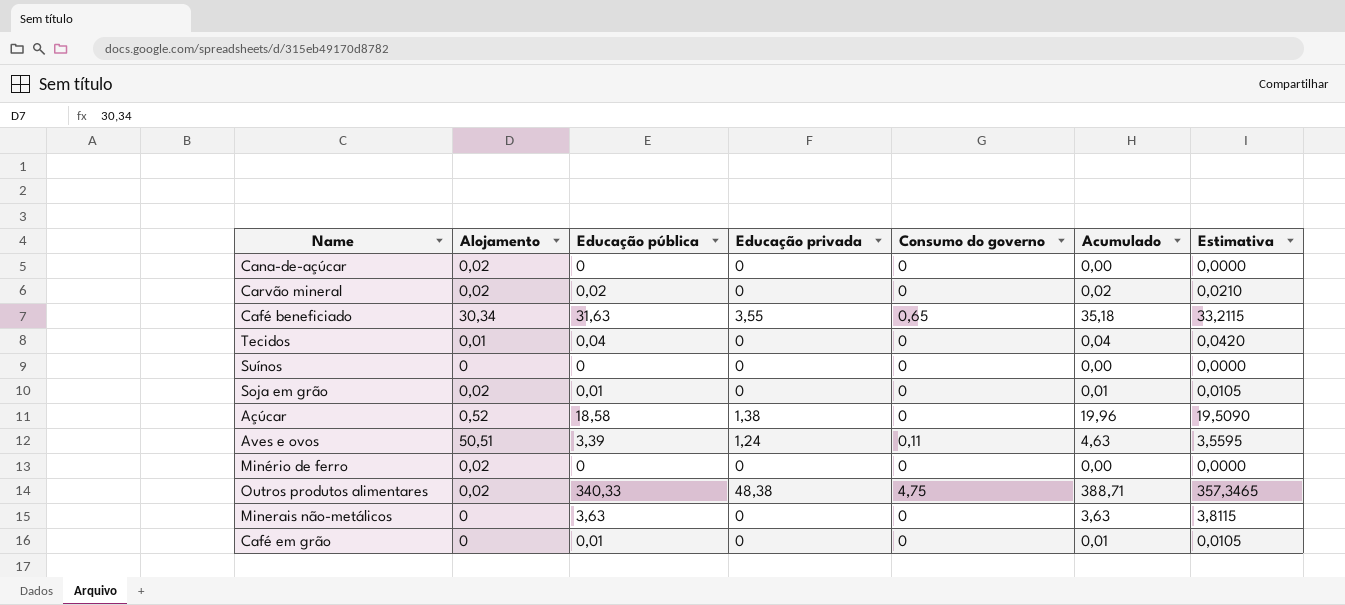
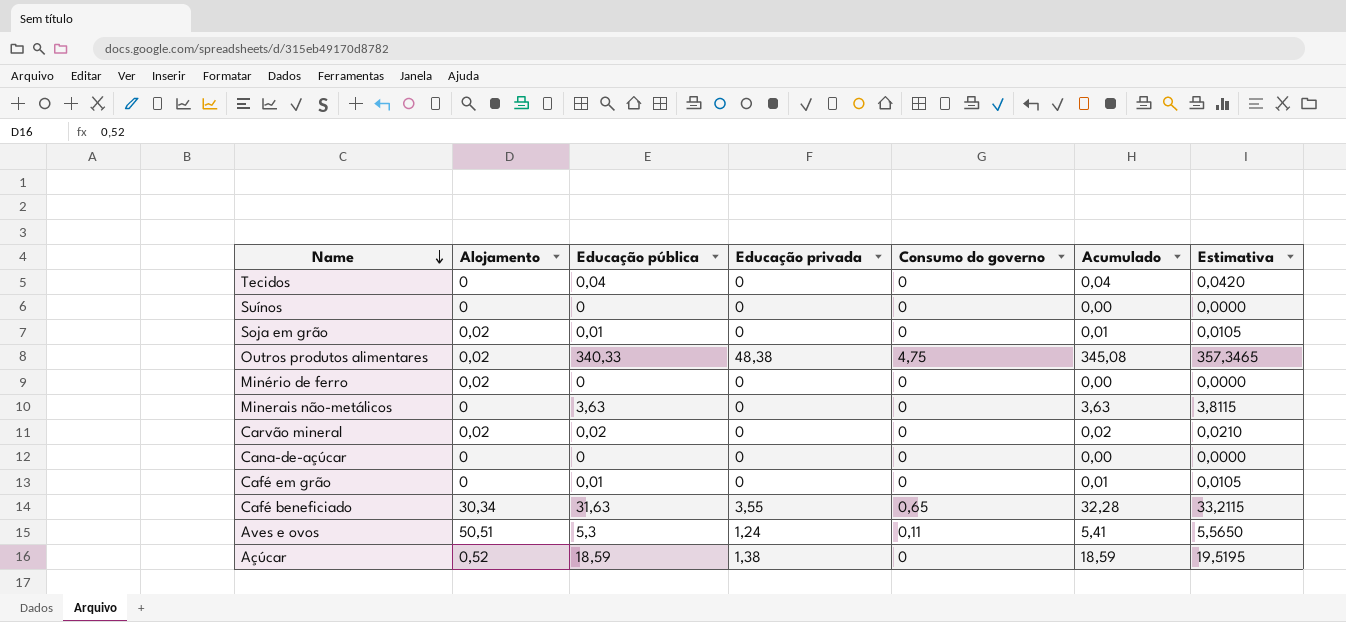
row order: none -> Name descending
column Acumulado | formula: [Educação pública] + [Educação privada] -> [Educação pública] + [Consumo do governo]
Tecidos | Alojamento: 0,01 -> 0
Cana-de-açúcar | Alojamento: 0,02 -> 0
Aves e ovos | Educação pública: 3,39 -> 5,3
Aves e ovos | Estimativa: 3,5595 -> 5,5650
Açúcar | Educação pública: 18,58 -> 18,59
Açúcar | Estimativa: 19,5090 -> 19,5195

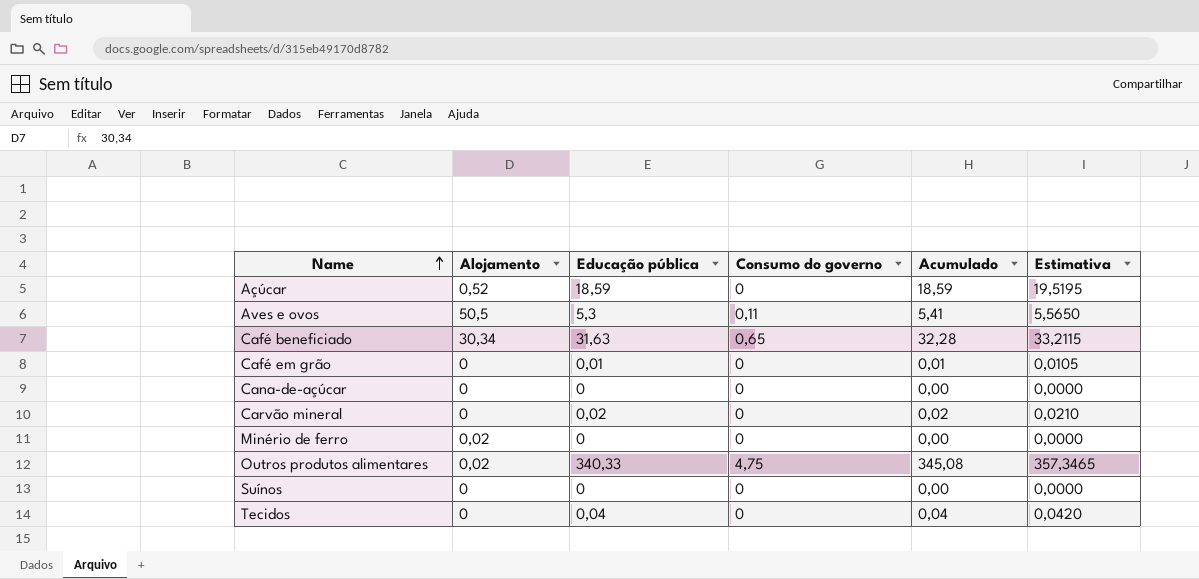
row order: Name descending -> Name ascending
column Educação privada | position: 4 -> none
row Soja em grão: 0,02 | 0,01 | 0 | 0 | 0,01 | 0,0105 -> none
row Minerais não-metálicos: 0 | 3,63 | 0 | 0 | 3,63 | 3,8115 -> none
Aves e ovos | Alojamento: 50,51 -> 50,5
Carvão mineral | Alojamento: 0,02 -> 0

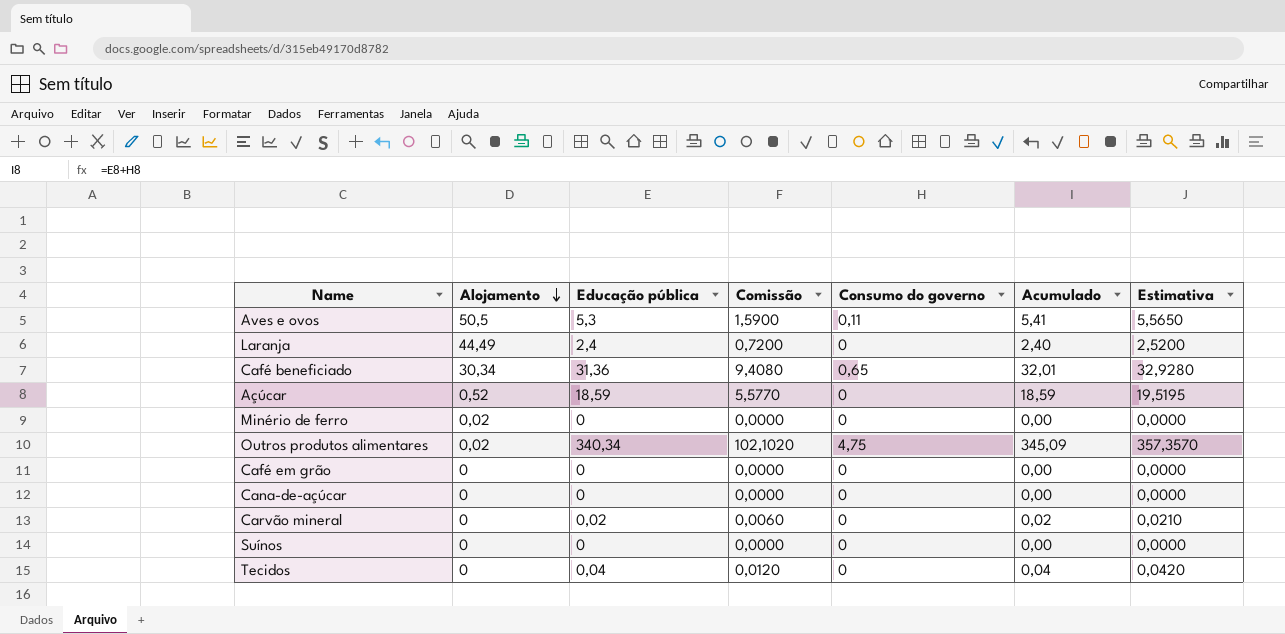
row order: Name ascending -> Alojamento descending
column Comissão | formula: none -> [Educação pública] * 0,3
row Laranja: none -> 44,49 | 2,4 | 0,7200 | 0 | 2,40 | 2,5200
Café beneficiado | Educação pública: 31,63 -> 31,36
Café beneficiado | Acumulado: 32,28 -> 32,01
Café beneficiado | Estimativa: 33,2115 -> 32,9280
Outros produtos alimentares | Educação pública: 340,33 -> 340,34
Outros produtos alimentares | Acumulado: 345,08 -> 345,09
Outros produtos alimentares | Estimativa: 357,3465 -> 357,3570
Café em grão | Educação pública: 0,01 -> 0
Café em grão | Acumulado: 0,01 -> 0,00
Café em grão | Estimativa: 0,0105 -> 0,0000

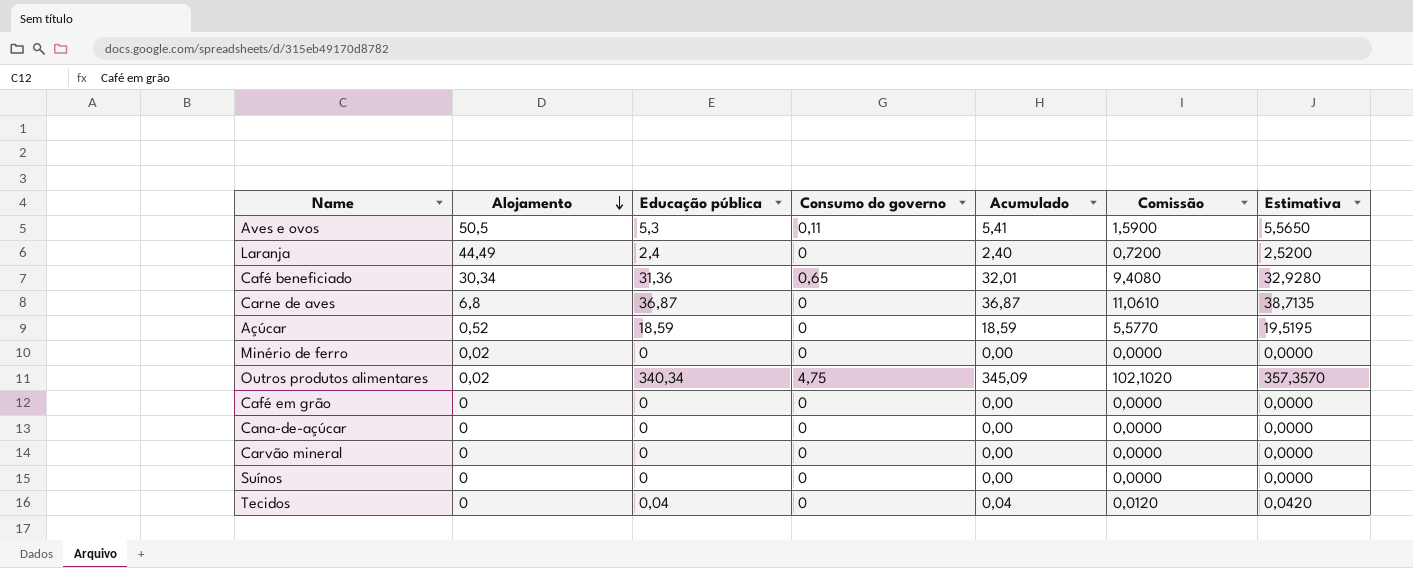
column Comissão | position: 4 -> 6
row Carne de aves: none -> 6,8 | 36,87 | 0 | 36,87 | 11,0610 | 38,7135
Carvão mineral | Educação pública: 0,02 -> 0
Carvão mineral | Acumulado: 0,02 -> 0,00
Carvão mineral | Comissão: 0,0060 -> 0,0000
Carvão mineral | Estimativa: 0,0210 -> 0,0000

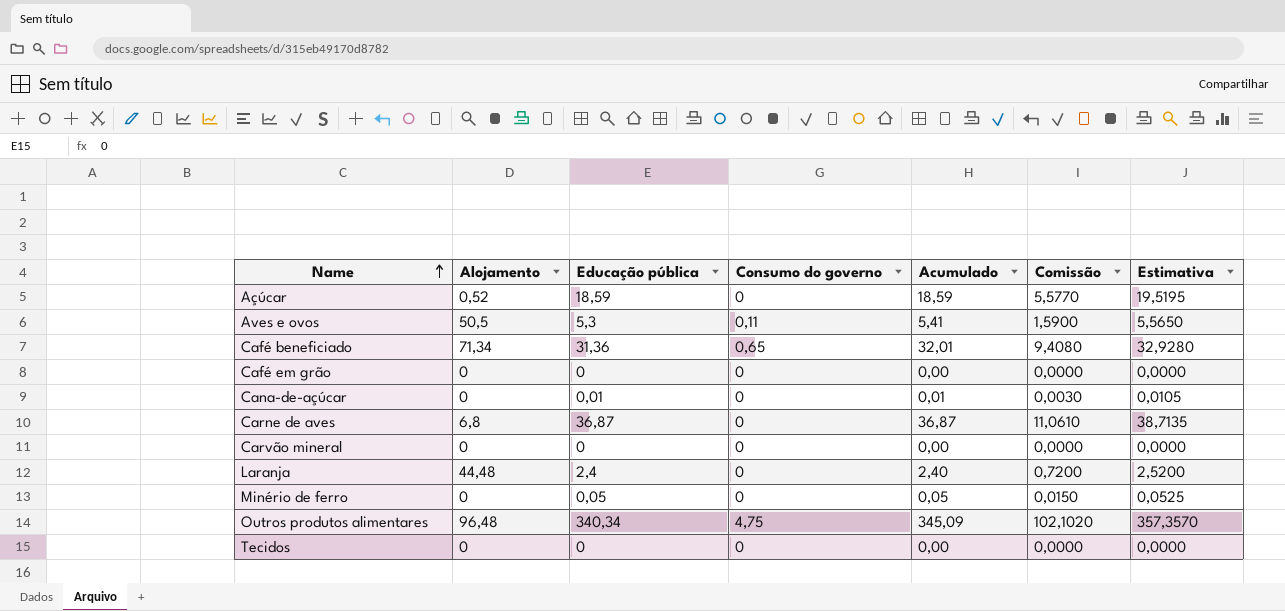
row order: Alojamento descending -> Name ascending
row Suínos: 0 | 0 | 0 | 0,00 | 0,0000 | 0,0000 -> none
Café beneficiado | Alojamento: 30,34 -> 71,34
Cana-de-açúcar | Educação pública: 0 -> 0,01
Cana-de-açúcar | Acumulado: 0,00 -> 0,01
Cana-de-açúcar | Comissão: 0,0000 -> 0,0030
Cana-de-açúcar | Estimativa: 0,0000 -> 0,0105
Laranja | Alojamento: 44,49 -> 44,48
Minério de ferro | Alojamento: 0,02 -> 0
Minério de ferro | Educação pública: 0 -> 0,05
Minério de ferro | Acumulado: 0,00 -> 0,05
Minério de ferro | Comissão: 0,0000 -> 0,0150
Minério de ferro | Estimativa: 0,0000 -> 0,0525
Outros produtos alimentares | Alojamento: 0,02 -> 96,48
Tecidos | Educação pública: 0,04 -> 0
Tecidos | Acumulado: 0,04 -> 0,00
Tecidos | Comissão: 0,0120 -> 0,0000
Tecidos | Estimativa: 0,0420 -> 0,0000

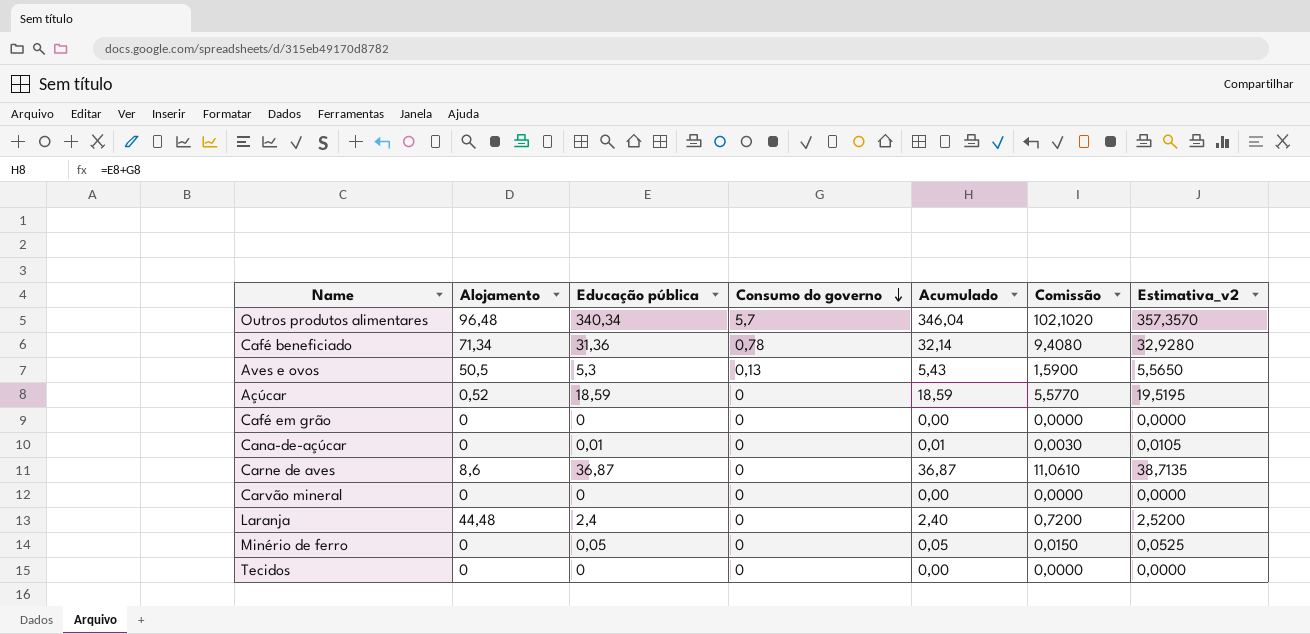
row order: Name ascending -> Consumo do governo descending
column name: Estimativa -> Estimativa_v2
Outros produtos alimentares | Consumo do governo: 4,75 -> 5,7
Outros produtos alimentares | Acumulado: 345,09 -> 346,04
Café beneficiado | Consumo do governo: 0,65 -> 0,78
Café beneficiado | Acumulado: 32,01 -> 32,14
Aves e ovos | Consumo do governo: 0,11 -> 0,13
Aves e ovos | Acumulado: 5,41 -> 5,43
Carne de aves | Alojamento: 6,8 -> 8,6

